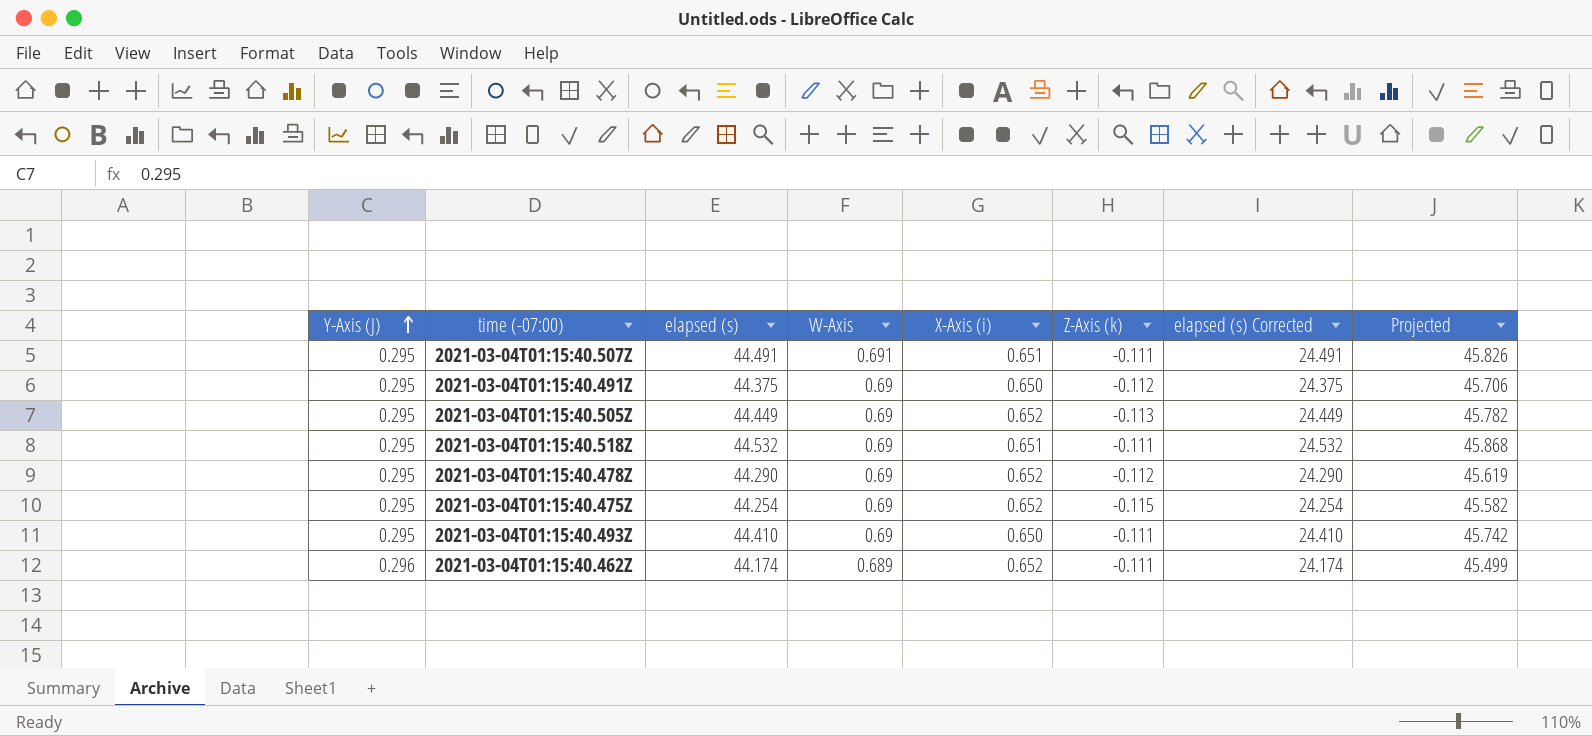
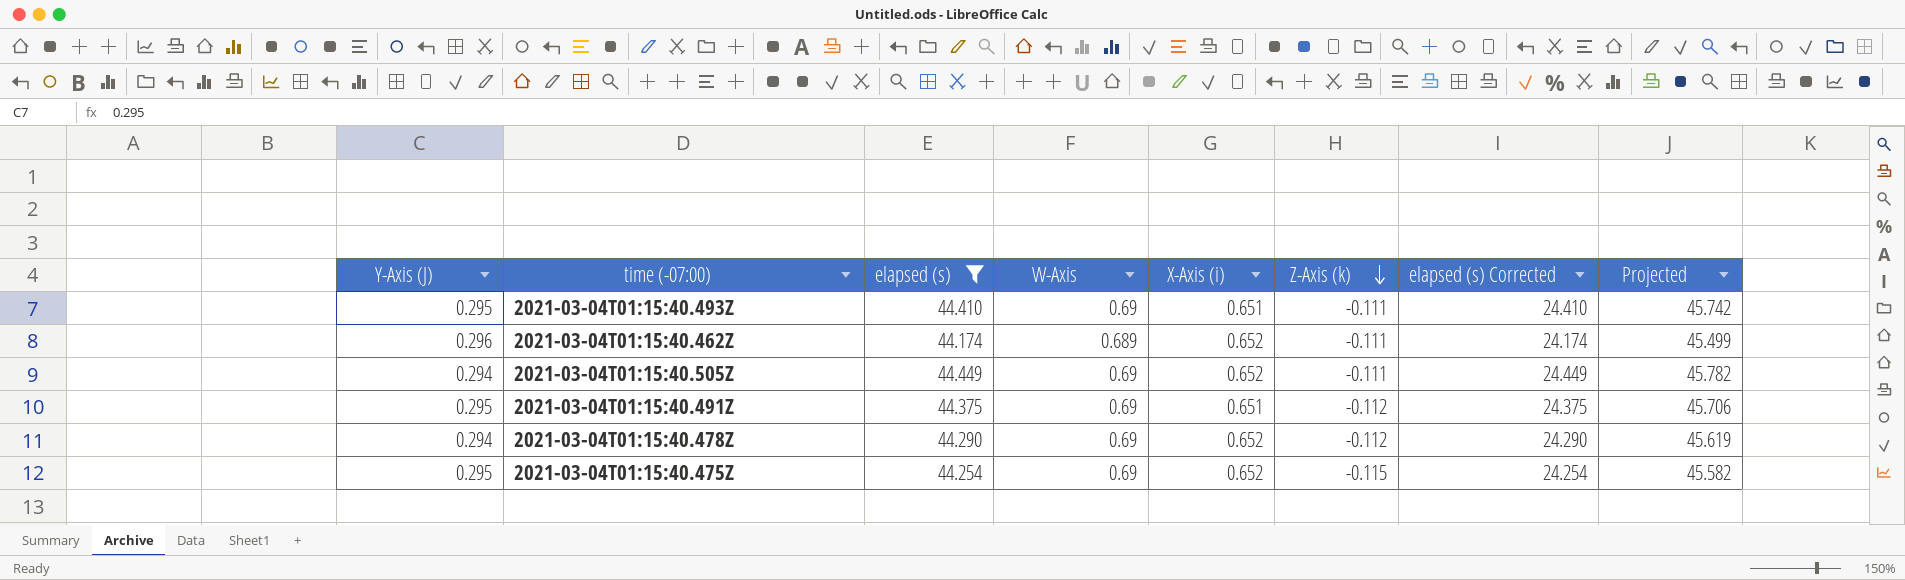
filter: none -> elapsed (s) <= 44.449
row order: Y-Axis (J) ascending -> Z-Axis (k) descending
2021-03-04T01:15:40.493Z | X-Axis (i): 0.650 -> 0.651
2021-03-04T01:15:40.505Z | Y-Axis (J): 0.295 -> 0.294
2021-03-04T01:15:40.505Z | Z-Axis (k): -0.113 -> -0.111
2021-03-04T01:15:40.491Z | X-Axis (i): 0.650 -> 0.651
2021-03-04T01:15:40.478Z | Y-Axis (J): 0.295 -> 0.294

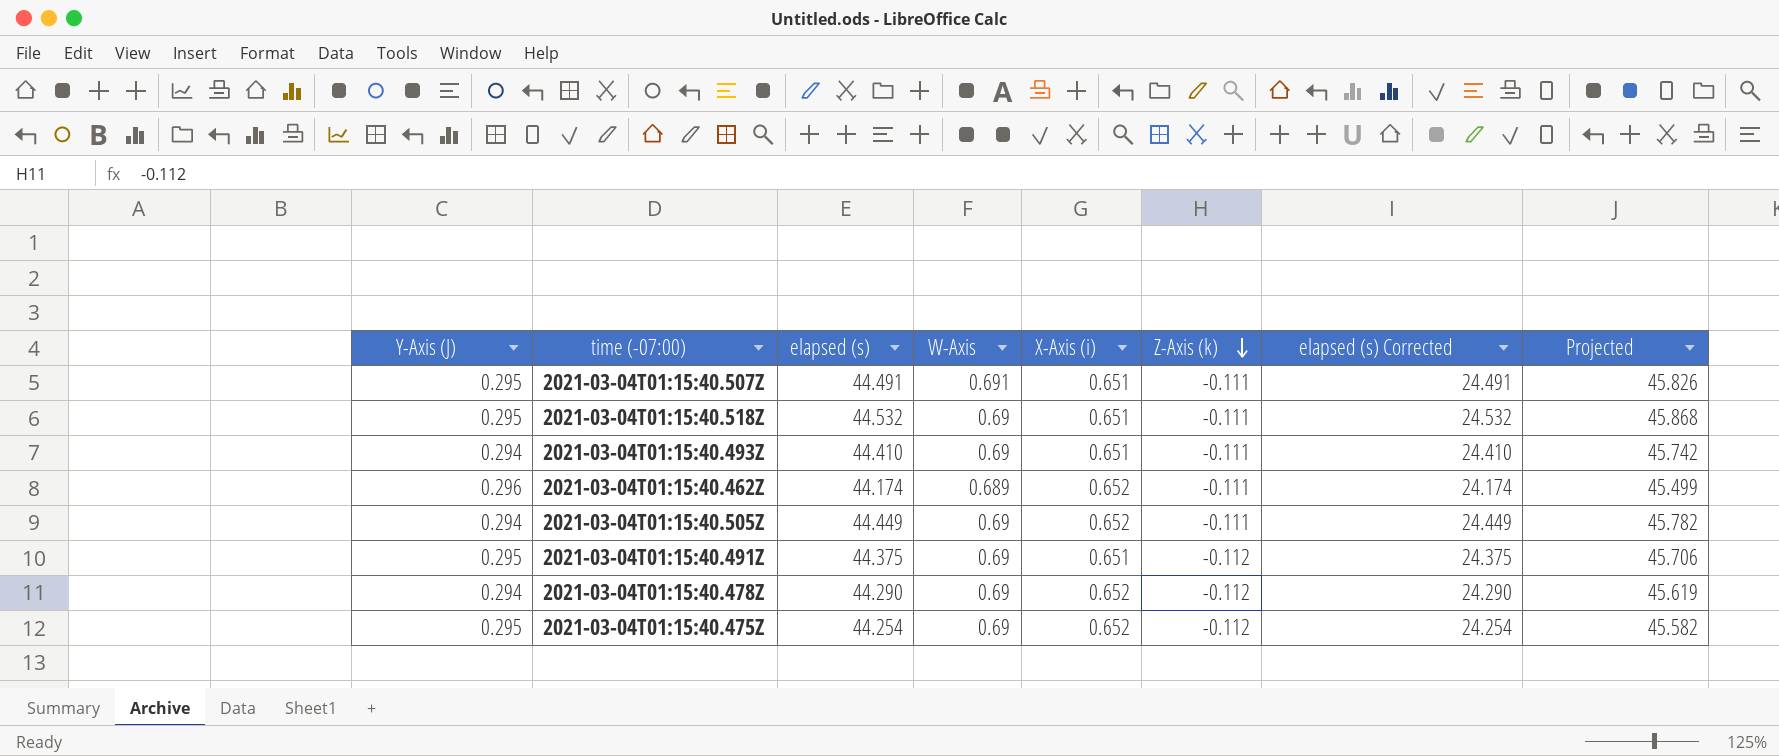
filter: elapsed (s) <= 44.449 -> none
2021-03-04T01:15:40.493Z | Y-Axis (J): 0.295 -> 0.294
2021-03-04T01:15:40.475Z | Z-Axis (k): -0.115 -> -0.112

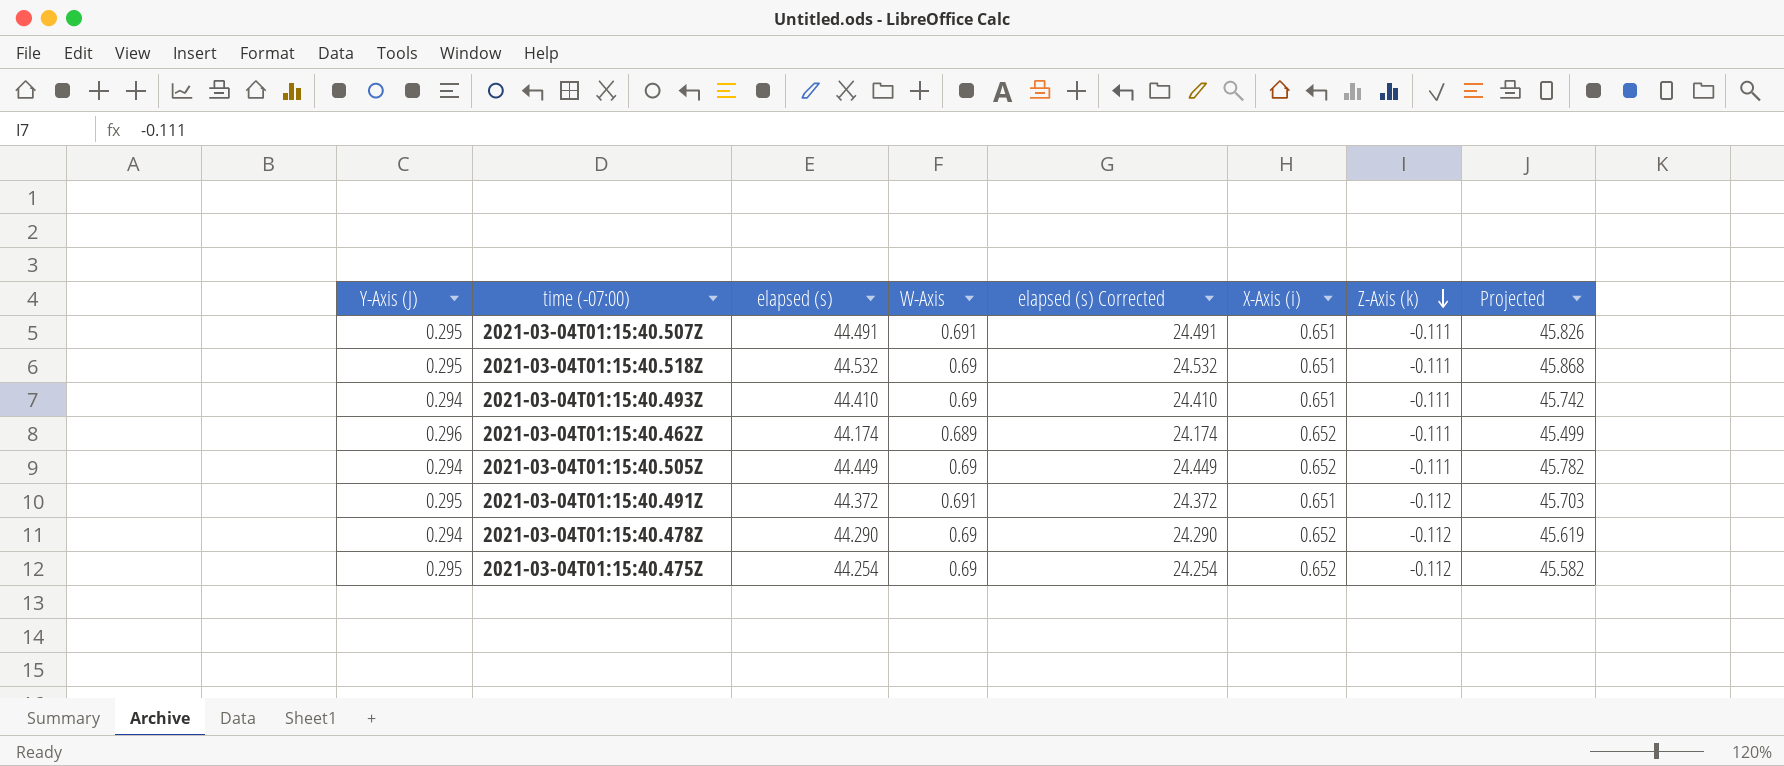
column elapsed (s) Corrected | position: 7 -> 5
2021-03-04T01:15:40.491Z | elapsed (s): 44.375 -> 44.372
2021-03-04T01:15:40.491Z | W-Axis: 0.69 -> 0.691
2021-03-04T01:15:40.491Z | elapsed (s) Corrected: 24.375 -> 24.372
2021-03-04T01:15:40.491Z | Projected: 45.706 -> 45.703

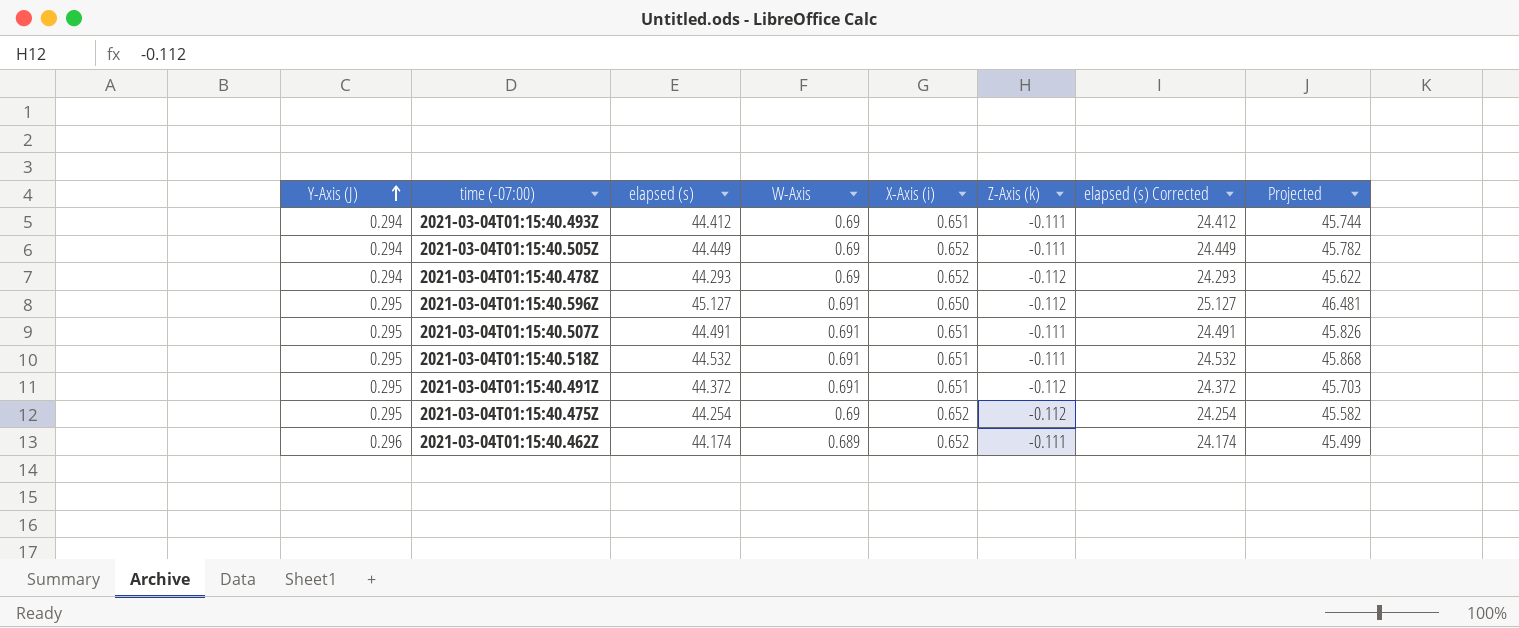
row order: Z-Axis (k) descending -> Y-Axis (J) ascending
column elapsed (s) Corrected | position: 5 -> 7
2021-03-04T01:15:40.493Z | elapsed (s): 44.410 -> 44.412
2021-03-04T01:15:40.493Z | elapsed (s) Corrected: 24.410 -> 24.412
2021-03-04T01:15:40.493Z | Projected: 45.742 -> 45.744
2021-03-04T01:15:40.478Z | elapsed (s): 44.290 -> 44.293
2021-03-04T01:15:40.478Z | elapsed (s) Corrected: 24.290 -> 24.293
2021-03-04T01:15:40.478Z | Projected: 45.619 -> 45.622
row 2021-03-04T01:15:40.596Z: none -> 0.295 | 45.127 | 0.691 | 0.650 | -0.112 | 25.127 | 46.481
2021-03-04T01:15:40.518Z | W-Axis: 0.69 -> 0.691

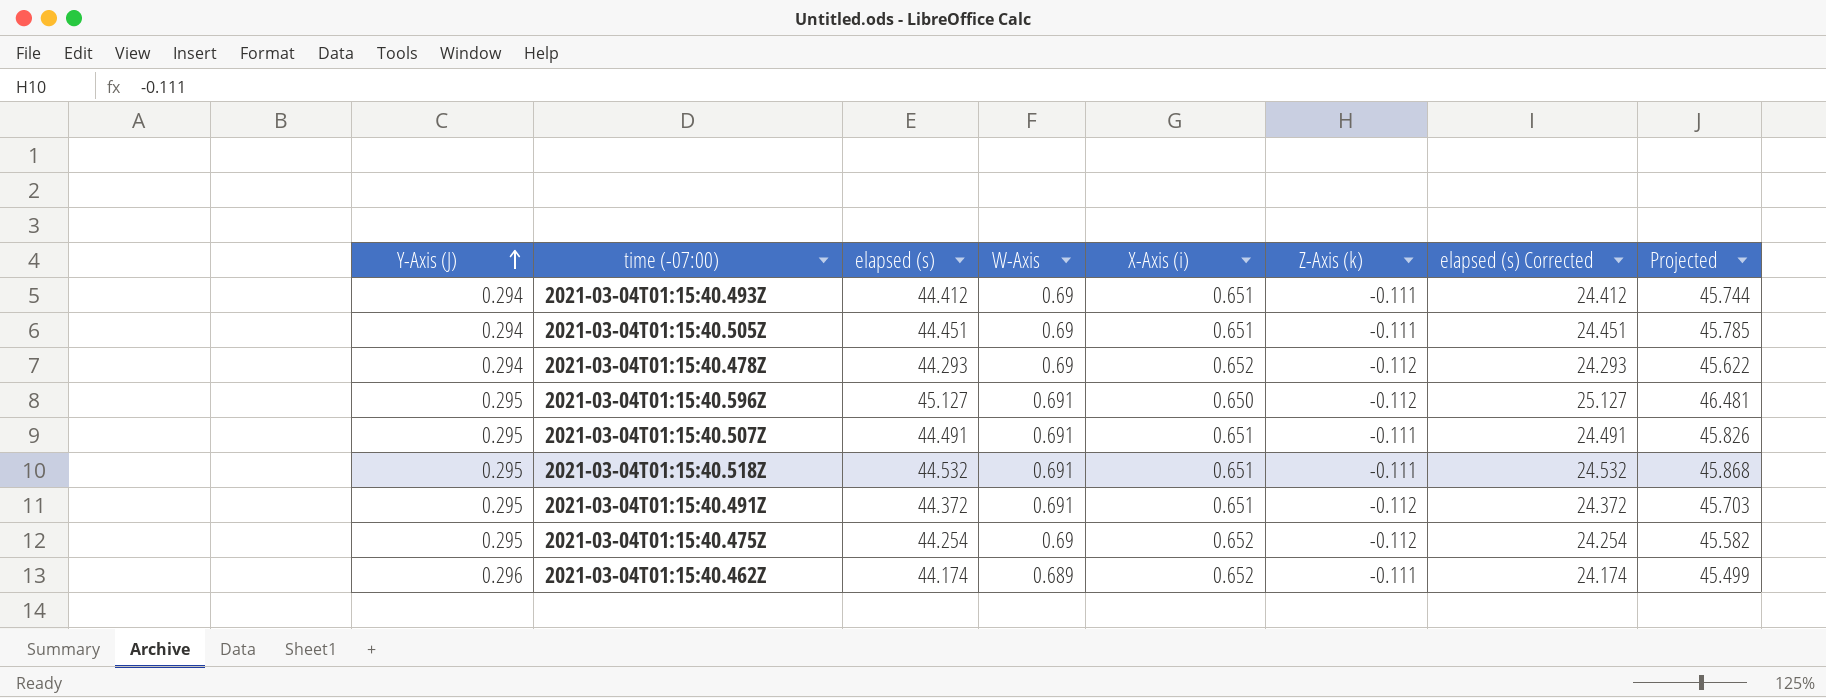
2021-03-04T01:15:40.505Z | elapsed (s): 44.449 -> 44.451
2021-03-04T01:15:40.505Z | X-Axis (i): 0.652 -> 0.651
2021-03-04T01:15:40.505Z | elapsed (s) Corrected: 24.449 -> 24.451
2021-03-04T01:15:40.505Z | Projected: 45.782 -> 45.785

